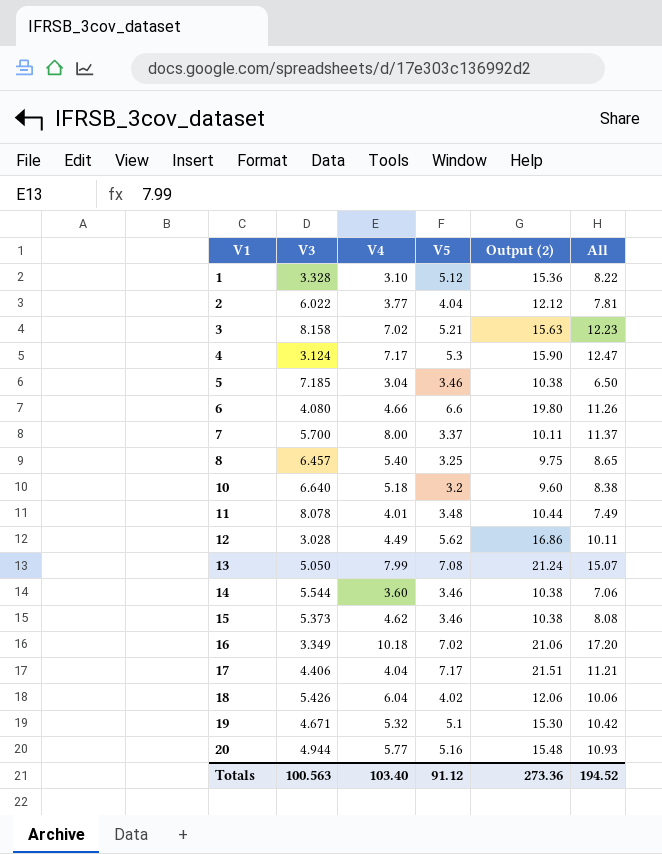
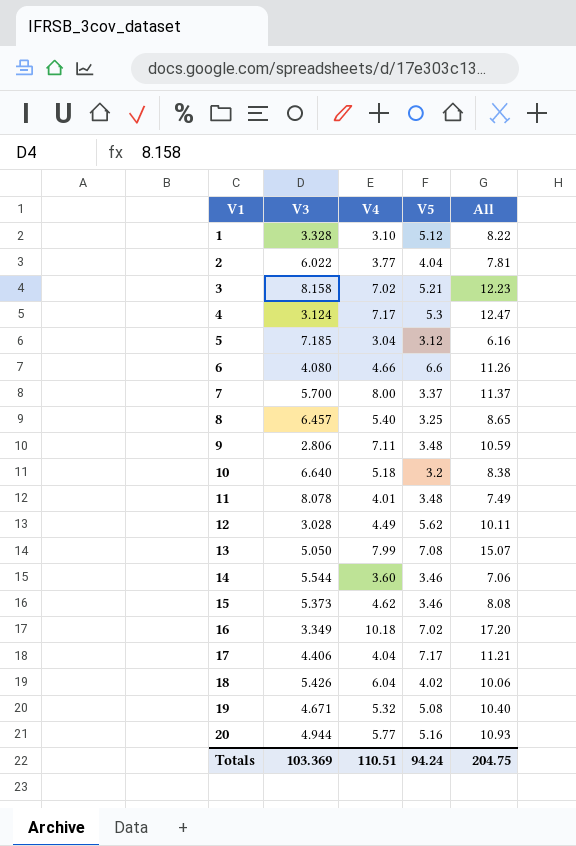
column Output (2) | formula: [V5] * 3 -> none
5 | V5: 3.46 -> 3.12
5 | All: 6.50 -> 6.16
row 9: none -> 2.806 | 7.11 | 3.48 | 10.59
19 | V5: 5.1 -> 5.08
19 | All: 10.42 -> 10.40
Totals | V3: 100.563 -> 103.369
Totals | V4: 103.40 -> 110.51
Totals | V5: 91.12 -> 94.24
Totals | All: 194.52 -> 204.75

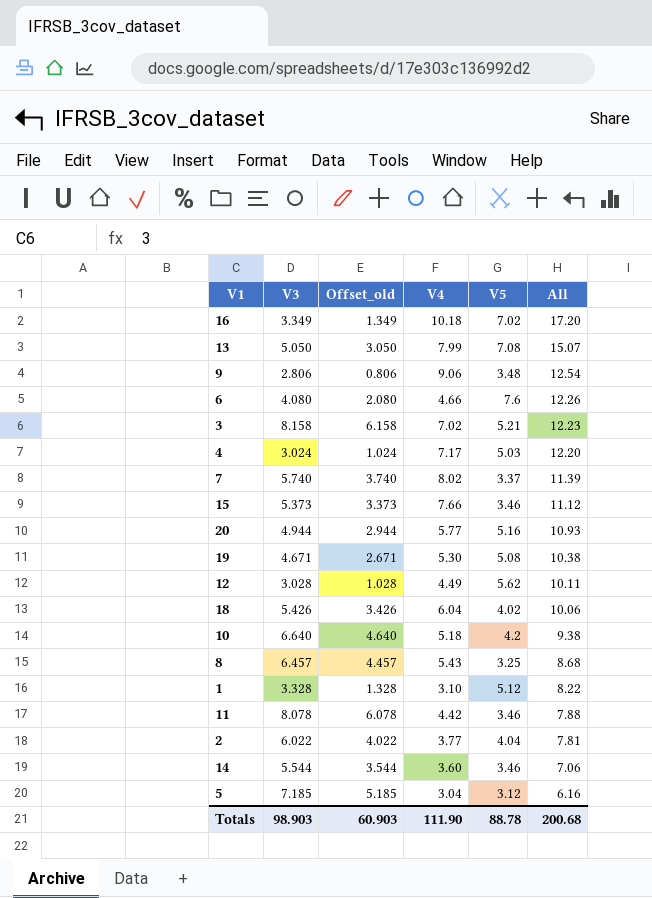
row order: V1 ascending -> All descending
column Offset_old | formula: none -> [V3] - 2
row 17: 4.406 | 4.04 | 7.17 | 11.21 -> none
9 | V4: 7.11 -> 9.06
9 | All: 10.59 -> 12.54
6 | V5: 6.6 -> 7.6
6 | All: 11.26 -> 12.26
4 | V3: 3.124 -> 3.024
4 | V5: 5.3 -> 5.03
4 | All: 12.47 -> 12.20
7 | V3: 5.700 -> 5.740
7 | V4: 8.00 -> 8.02
7 | All: 11.37 -> 11.39
15 | V4: 4.62 -> 7.66
15 | All: 8.08 -> 11.12
19 | V4: 5.32 -> 5.30
19 | All: 10.40 -> 10.38
10 | V5: 3.2 -> 4.2
10 | All: 8.38 -> 9.38
8 | V4: 5.40 -> 5.43
8 | All: 8.65 -> 8.68
11 | V4: 4.01 -> 4.42
11 | V5: 3.48 -> 3.46
11 | All: 7.49 -> 7.88
Totals | V3: 103.369 -> 98.903
Totals | V4: 110.51 -> 111.90
Totals | V5: 94.24 -> 88.78
Totals | All: 204.75 -> 200.68

